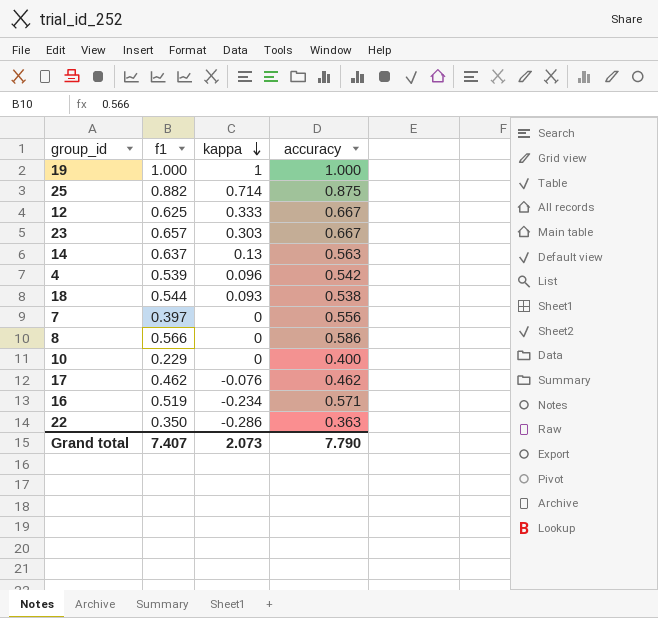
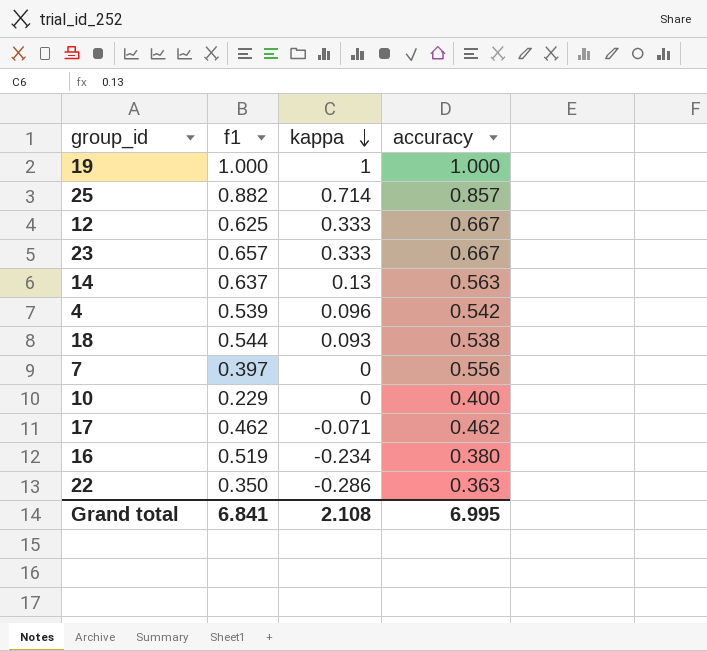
row 8: 0.566 | 0 | 0.586 -> none
25 | accuracy: 0.875 -> 0.857
23 | kappa: 0.303 -> 0.333
17 | kappa: -0.076 -> -0.071
16 | accuracy: 0.571 -> 0.380
Grand total | f1: 7.407 -> 6.841
Grand total | kappa: 2.073 -> 2.108
Grand total | accuracy: 7.790 -> 6.995

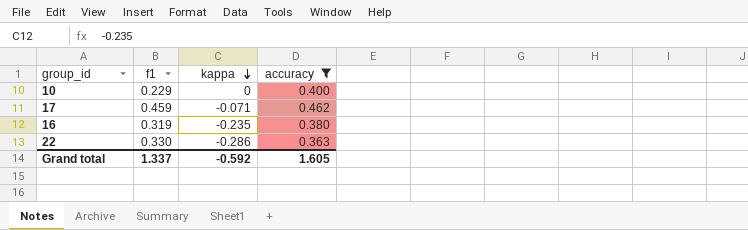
filter: none -> accuracy <= 0.462
17 | f1: 0.462 -> 0.459
16 | f1: 0.519 -> 0.319
16 | kappa: -0.234 -> -0.235
22 | f1: 0.350 -> 0.330
Grand total | f1: 6.841 -> 1.337
Grand total | kappa: 2.108 -> -0.592
Grand total | accuracy: 6.995 -> 1.605

